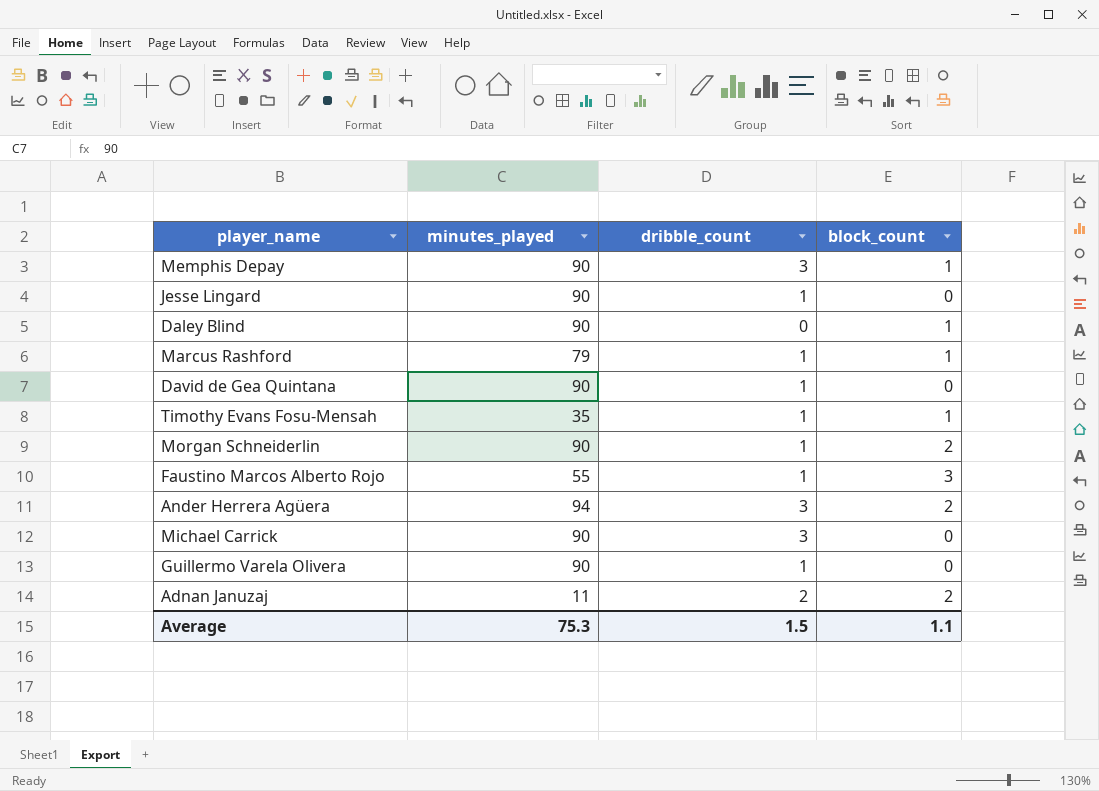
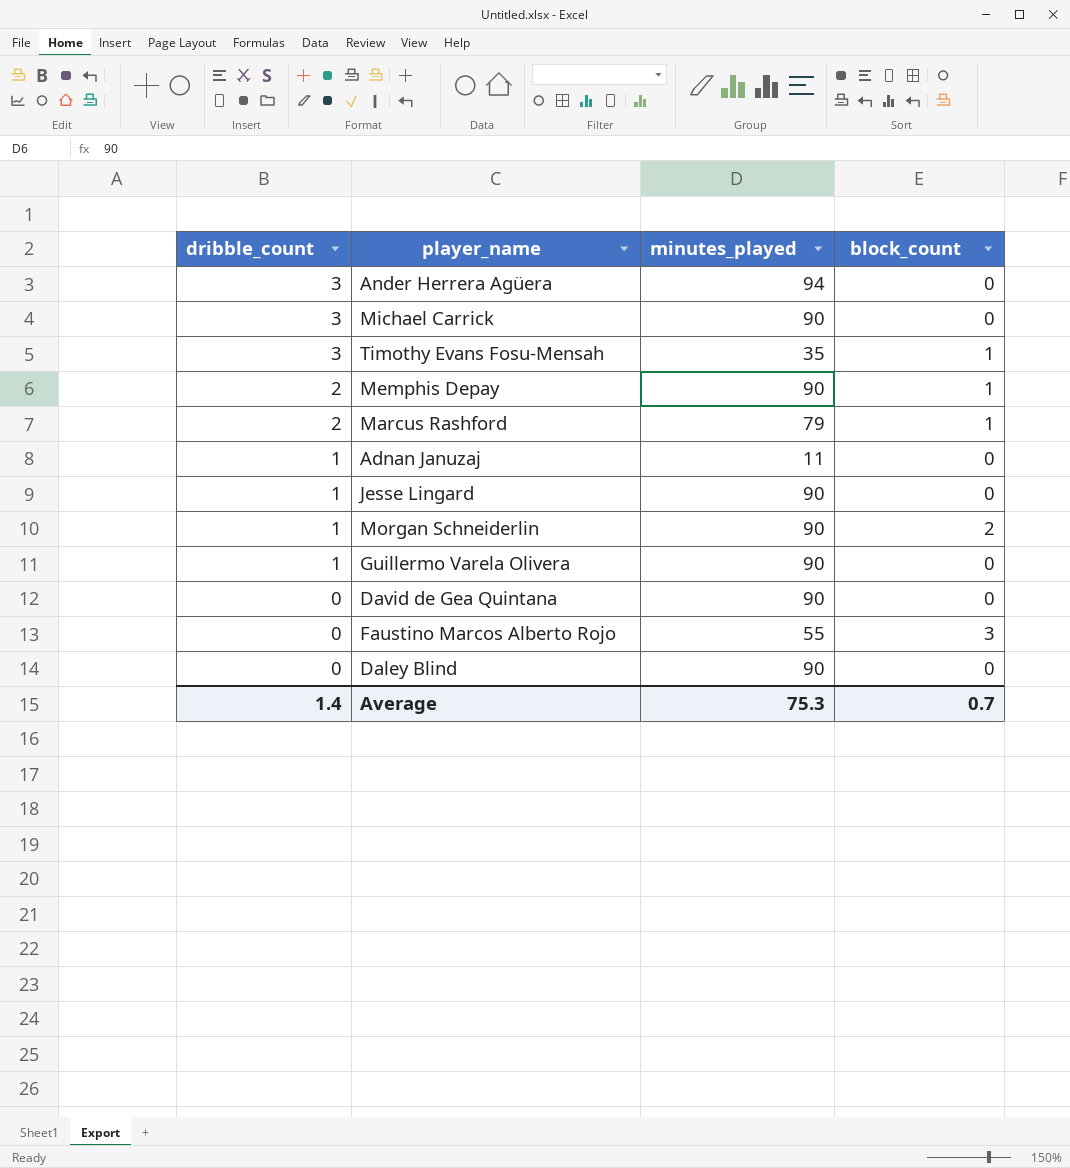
row order: none -> dribble_count descending
column dribble_count | position: 3 -> 1
Ander Herrera Agüera | block_count: 2 -> 0
Timothy Evans Fosu-Mensah | dribble_count: 1 -> 3
Memphis Depay | dribble_count: 3 -> 2
Marcus Rashford | dribble_count: 1 -> 2
Adnan Januzaj | dribble_count: 2 -> 1
Adnan Januzaj | block_count: 2 -> 0
David de Gea Quintana | dribble_count: 1 -> 0
Faustino Marcos Alberto Rojo | dribble_count: 1 -> 0
Daley Blind | block_count: 1 -> 0
Average | dribble_count: 1.5 -> 1.4
Average | block_count: 1.1 -> 0.7

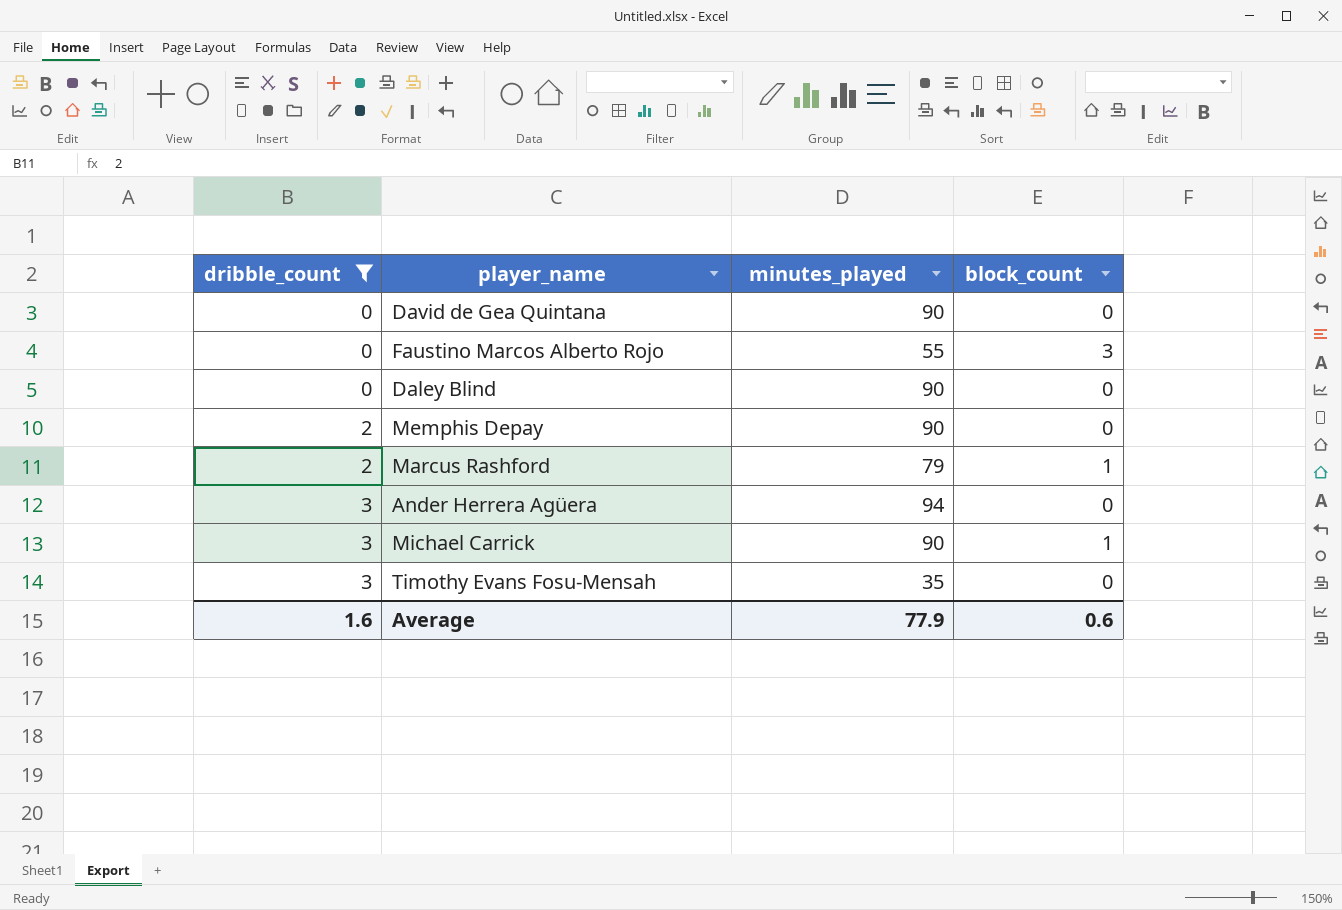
filter: none -> dribble_count != 1
row order: dribble_count descending -> dribble_count ascending
Memphis Depay | block_count: 1 -> 0
Michael Carrick | block_count: 0 -> 1
Timothy Evans Fosu-Mensah | block_count: 1 -> 0
Average | dribble_count: 1.4 -> 1.6
Average | minutes_played: 75.3 -> 77.9
Average | block_count: 0.7 -> 0.6

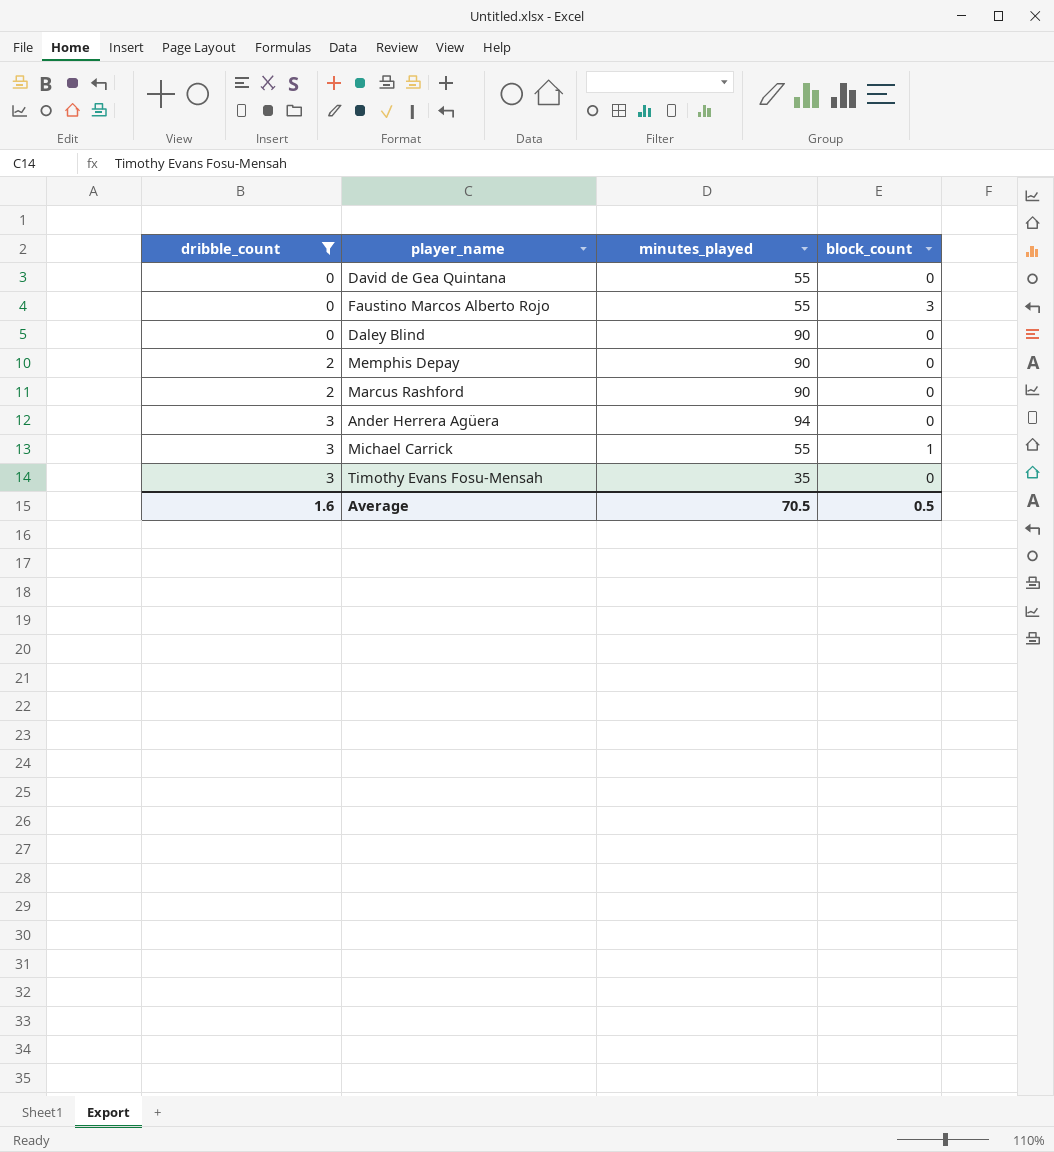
David de Gea Quintana | minutes_played: 90 -> 55
Marcus Rashford | minutes_played: 79 -> 90
Marcus Rashford | block_count: 1 -> 0
Michael Carrick | minutes_played: 90 -> 55
Average | minutes_played: 77.9 -> 70.5
Average | block_count: 0.6 -> 0.5

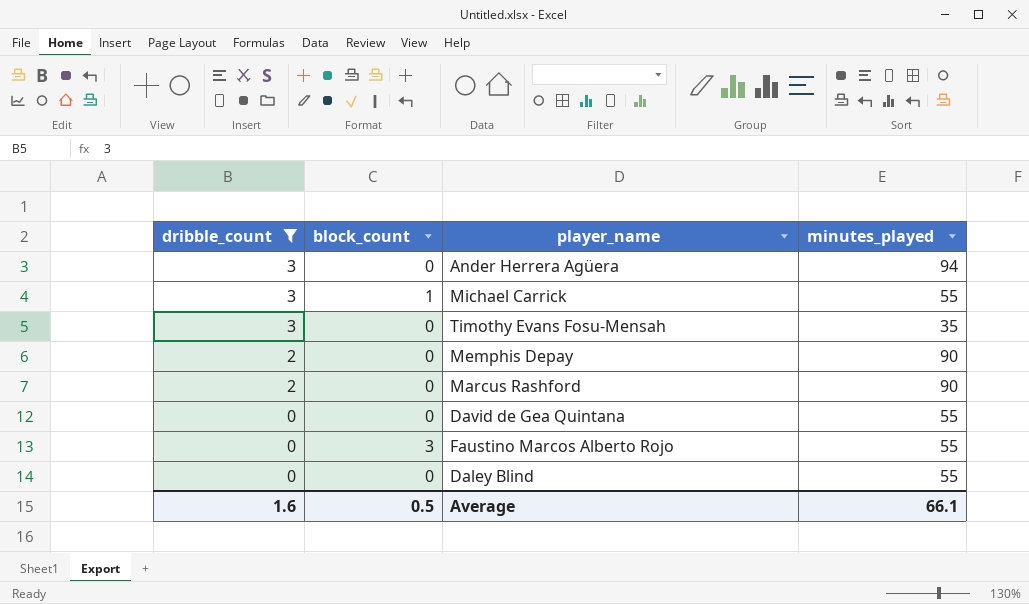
row order: dribble_count ascending -> dribble_count descending
column block_count | position: 4 -> 2
Daley Blind | minutes_played: 90 -> 55
Average | minutes_played: 70.5 -> 66.1

